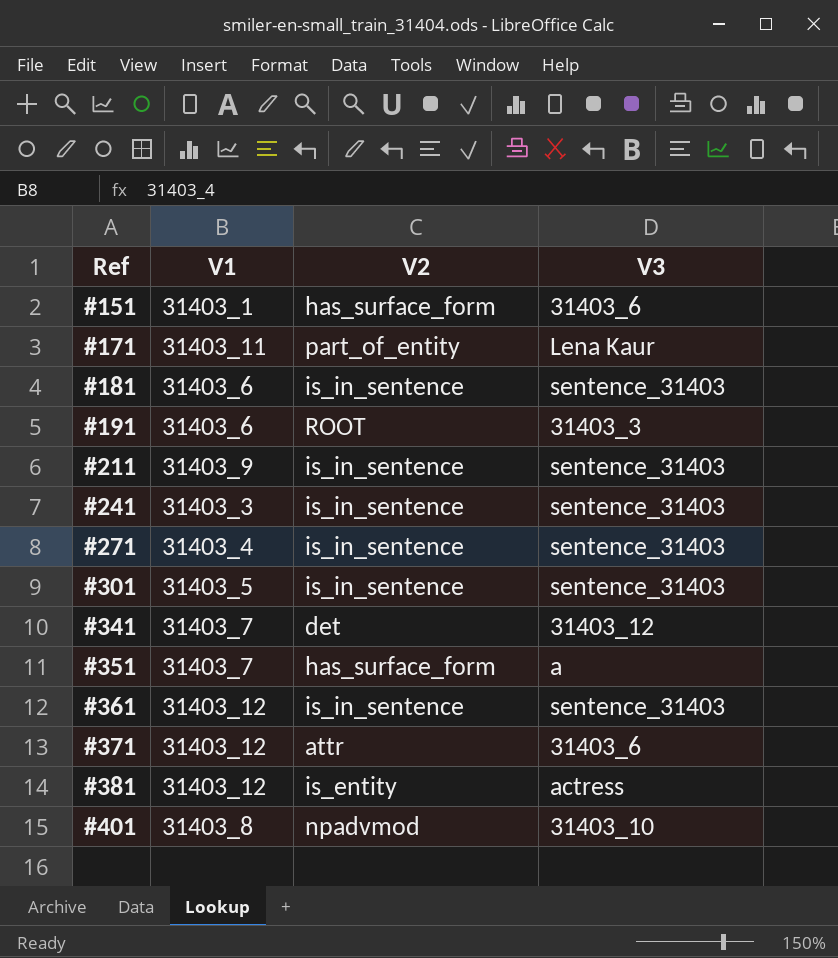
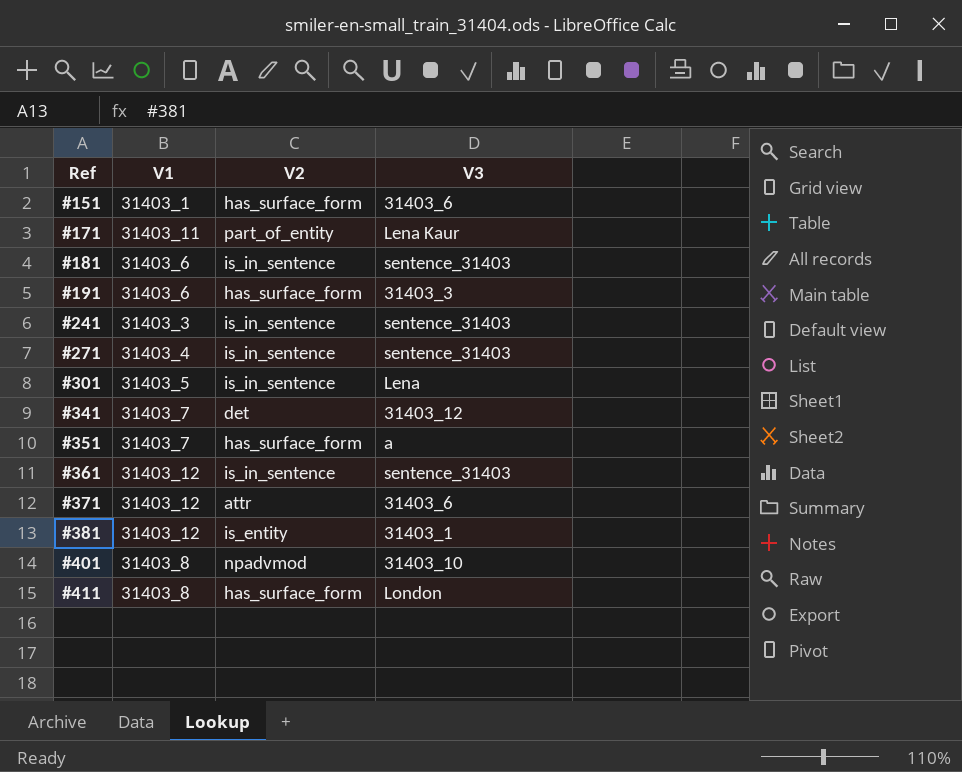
row #211: 31403_9 | is_in_sentence | sentence_31403 -> none
#191 | V2: ROOT -> has_surface_form
#301 | V3: sentence_31403 -> Lena
#381 | V3: actress -> 31403_1
row #411: none -> 31403_8 | has_surface_form | London

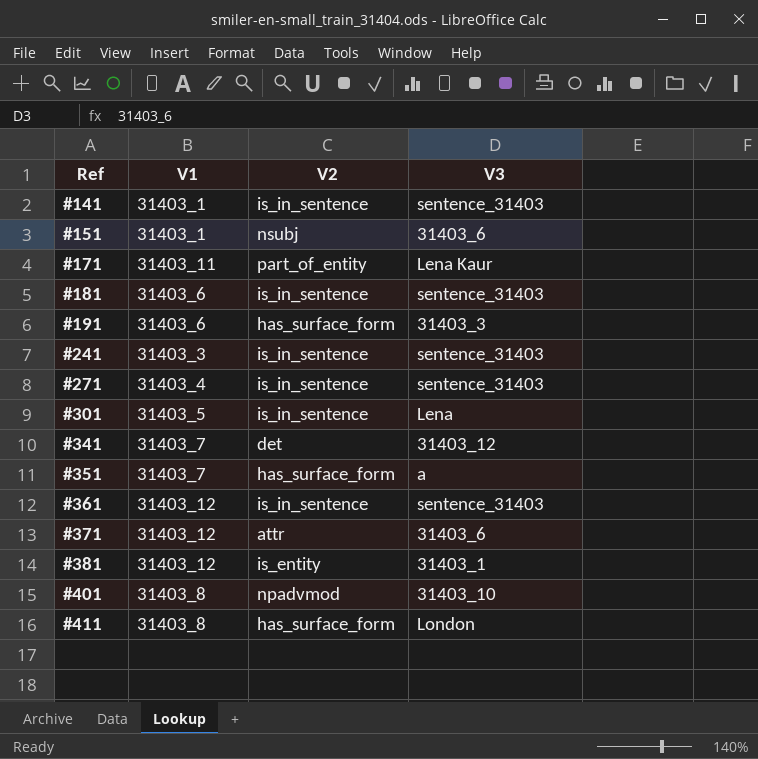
row #141: none -> 31403_1 | is_in_sentence | sentence_31403
#151 | V2: has_surface_form -> nsubj

